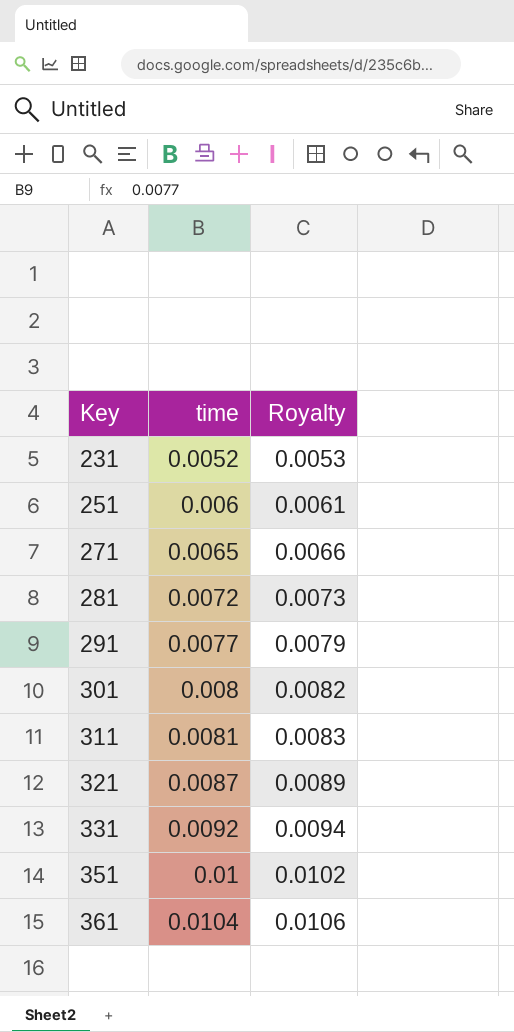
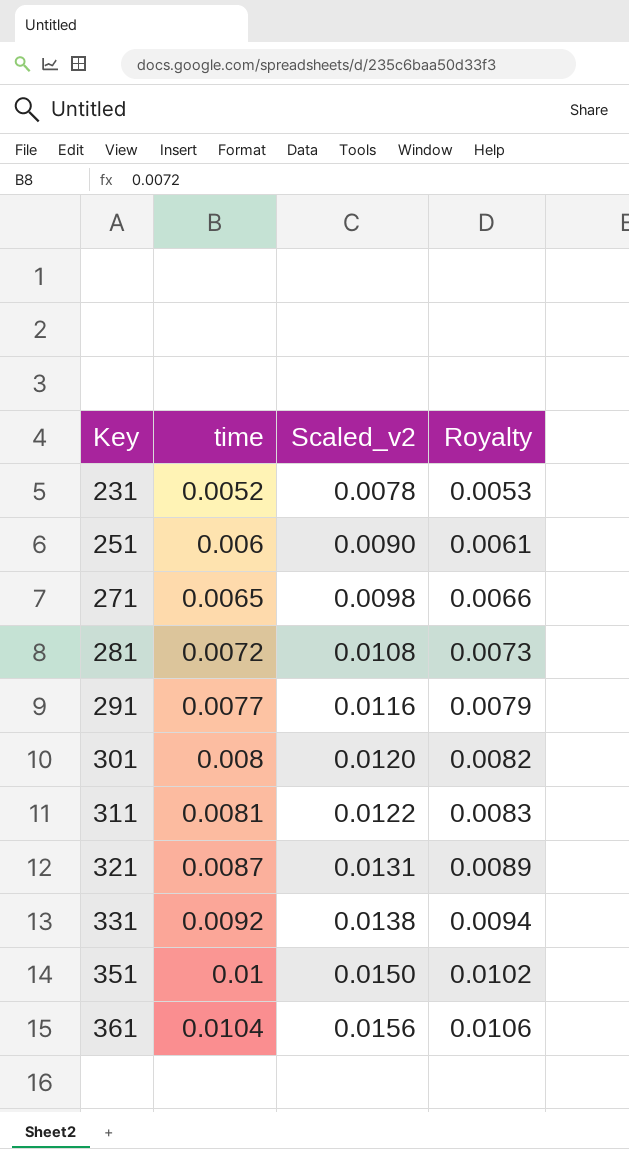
column Scaled_v2 | formula: none -> [time] * 1.5

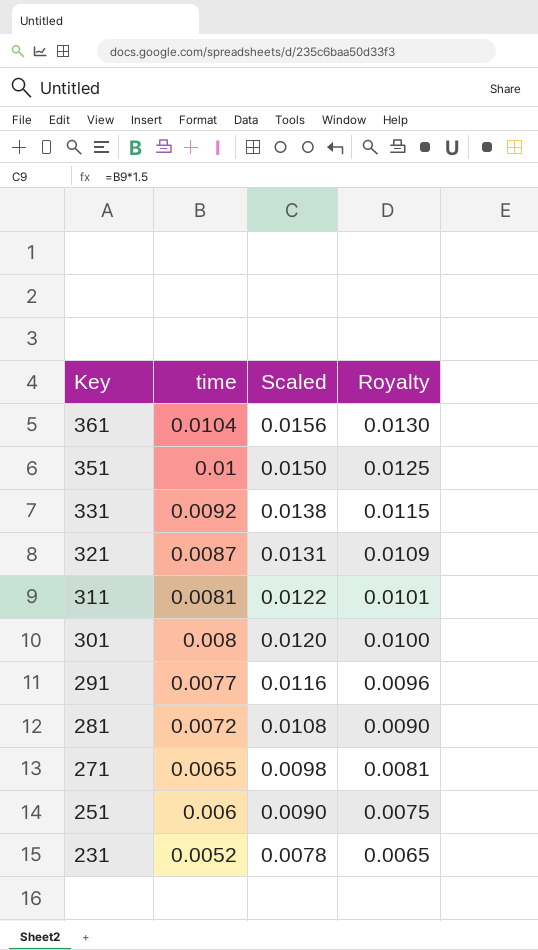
row order: Key ascending -> Key descending
column name: Scaled_v2 -> Scaled
column Royalty | formula: [time] * 1.02 -> [time] * 1.25

